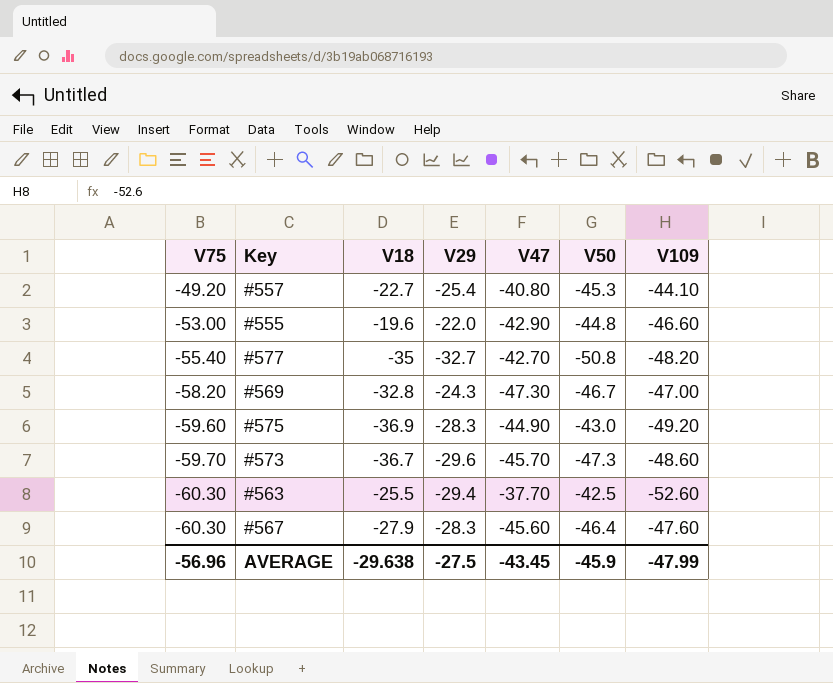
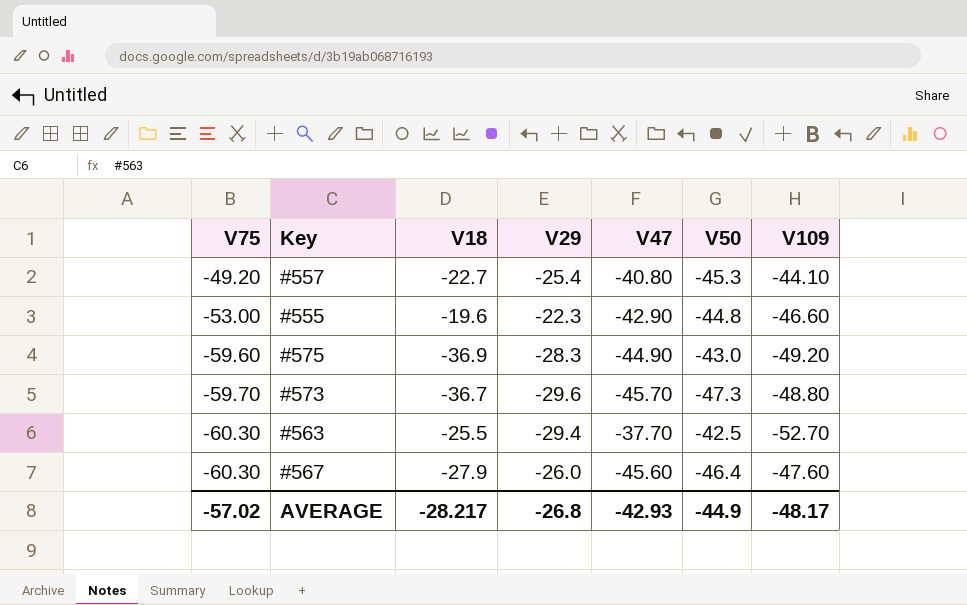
row #577: -55.40 | -35 | -32.7 | -42.70 | -50.8 | -48.20 -> none
row #569: -58.20 | -32.8 | -24.3 | -47.30 | -46.7 | -47.00 -> none
#555 | V29: -22.0 -> -22.3
#573 | V109: -48.60 -> -48.80
#563 | V109: -52.60 -> -52.70
#567 | V29: -28.3 -> -26.0
AVERAGE | V75: -56.96 -> -57.02
AVERAGE | V18: -29.638 -> -28.217
AVERAGE | V29: -27.5 -> -26.8
AVERAGE | V47: -43.45 -> -42.93
AVERAGE | V50: -45.9 -> -44.9
AVERAGE | V109: -47.99 -> -48.17

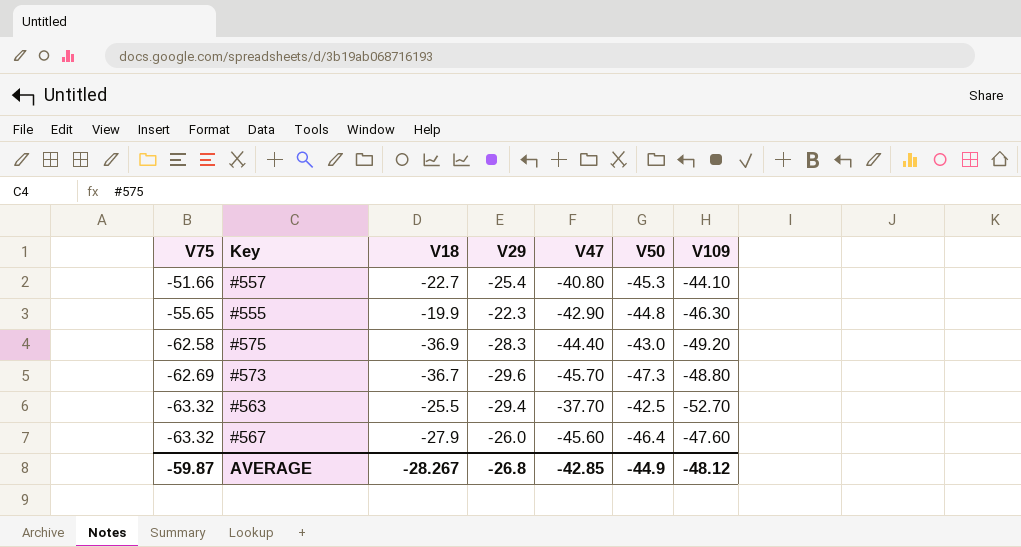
#557 | V75: -49.20 -> -51.66
#555 | V75: -53.00 -> -55.65
#555 | V18: -19.6 -> -19.9
#555 | V109: -46.60 -> -46.30
#575 | V75: -59.60 -> -62.58
#575 | V47: -44.90 -> -44.40
#573 | V75: -59.70 -> -62.69
#563 | V75: -60.30 -> -63.32
#567 | V75: -60.30 -> -63.32
AVERAGE | V75: -57.02 -> -59.87
AVERAGE | V18: -28.217 -> -28.267
AVERAGE | V47: -42.93 -> -42.85
AVERAGE | V109: -48.17 -> -48.12

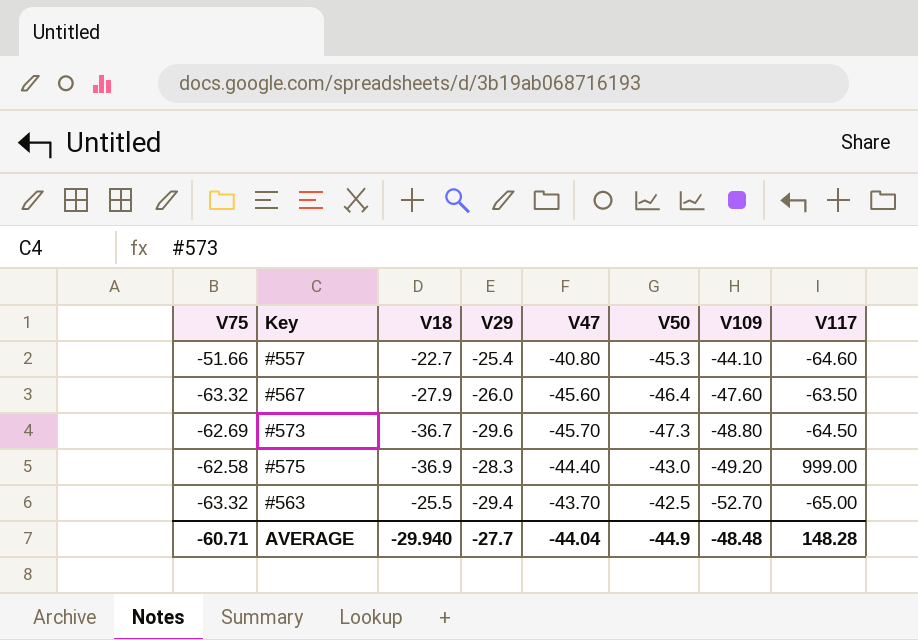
row order: V75 descending -> V109 descending
column V117 | position: none -> 8
row #555: -55.65 | -19.9 | -22.3 | -42.90 | -44.8 | -46.30 -> none
#563 | V47: -37.70 -> -43.70
AVERAGE | V75: -59.87 -> -60.71
AVERAGE | V18: -28.267 -> -29.940
AVERAGE | V29: -26.8 -> -27.7
AVERAGE | V47: -42.85 -> -44.04
AVERAGE | V109: -48.12 -> -48.48

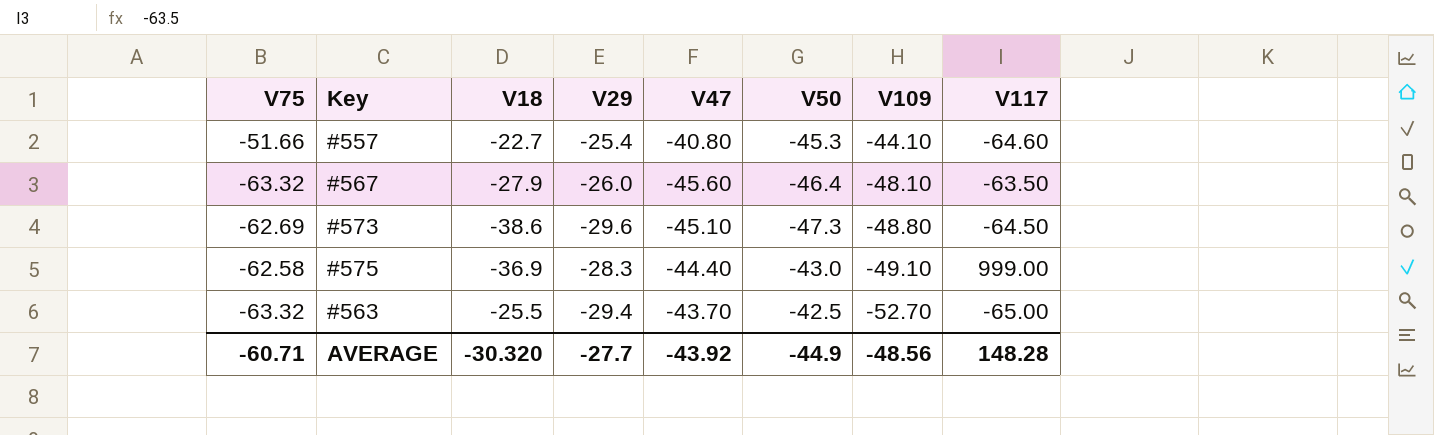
#567 | V109: -47.60 -> -48.10
#573 | V18: -36.7 -> -38.6
#573 | V47: -45.70 -> -45.10
#575 | V109: -49.20 -> -49.10
AVERAGE | V18: -29.940 -> -30.320
AVERAGE | V47: -44.04 -> -43.92
AVERAGE | V109: -48.48 -> -48.56

